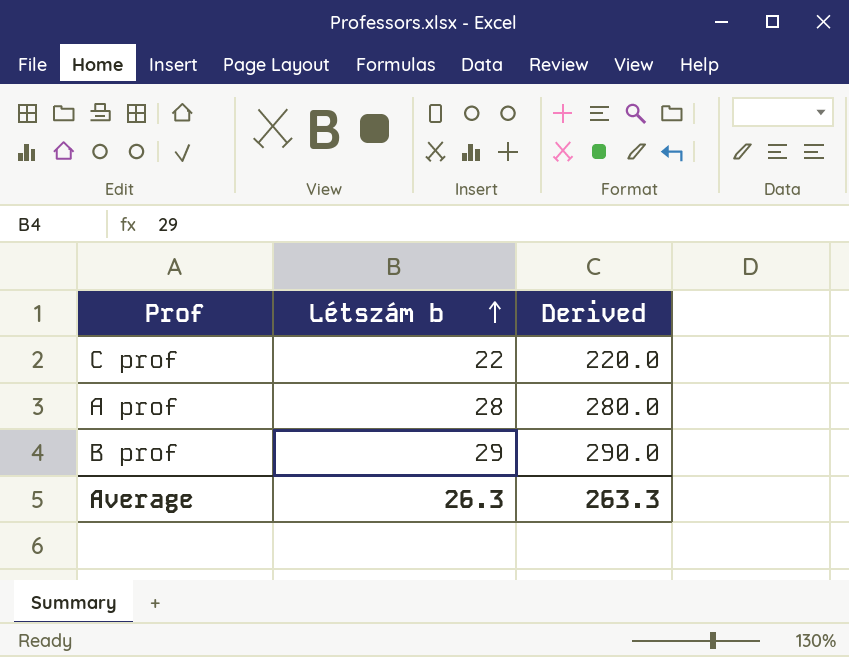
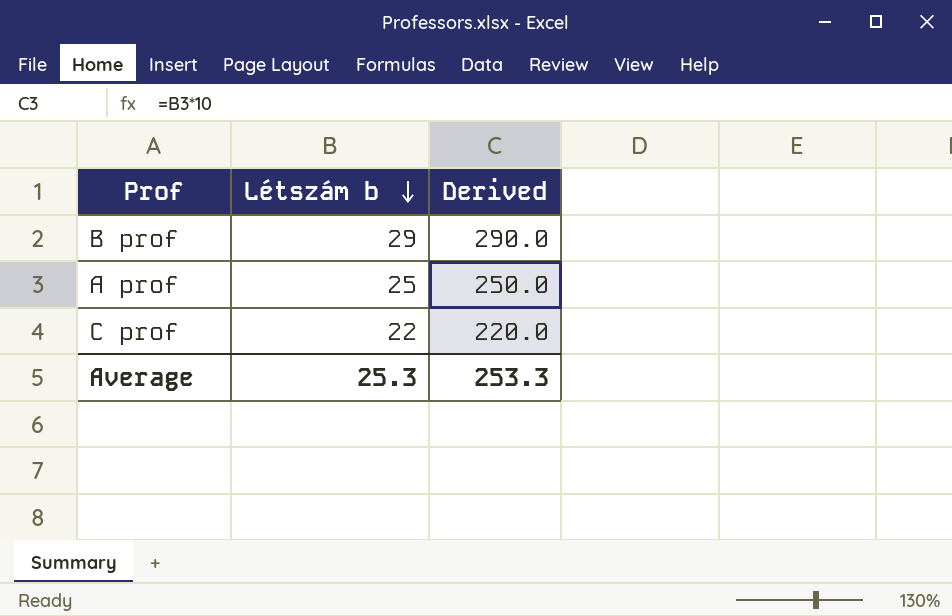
row order: Létszám b ascending -> Létszám b descending
A prof | Létszám b: 28 -> 25
A prof | Derived: 280.0 -> 250.0
Average | Létszám b: 26.3 -> 25.3
Average | Derived: 263.3 -> 253.3

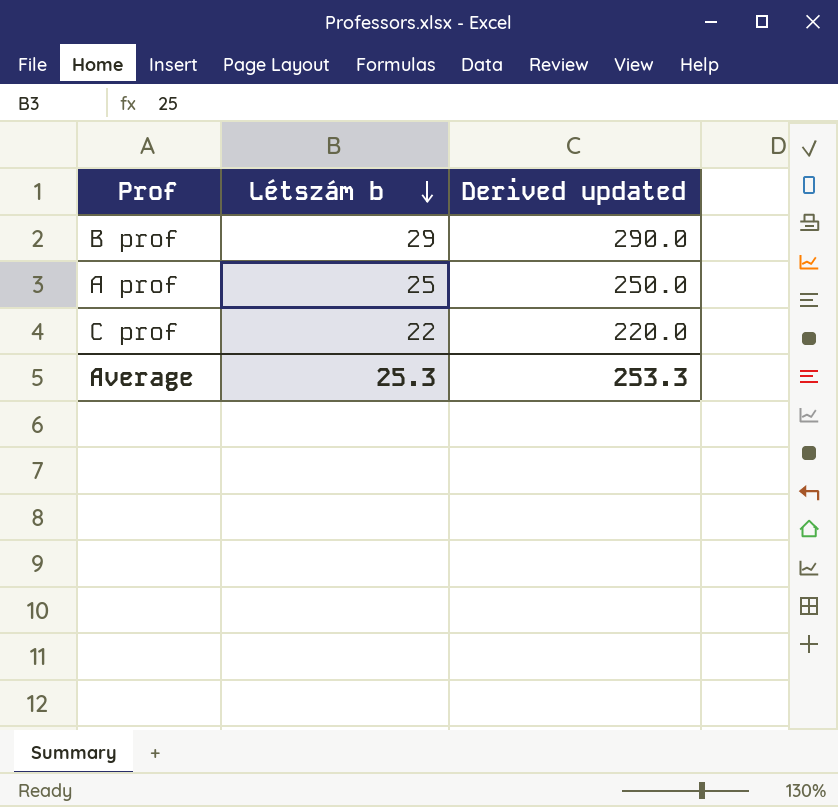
column name: Derived -> Derived updated

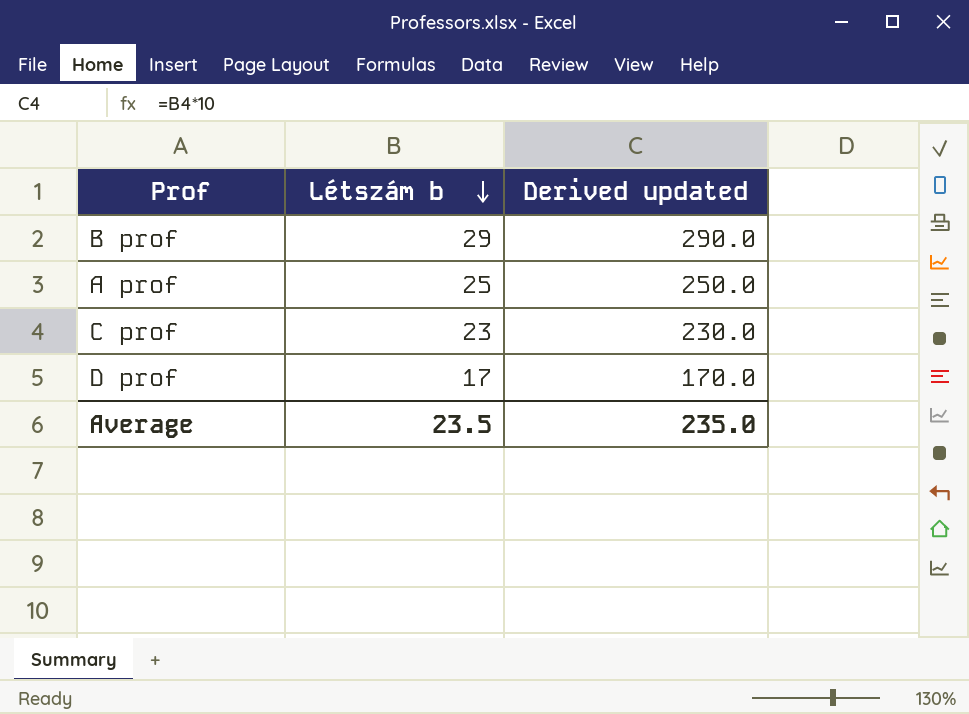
C prof | Létszám b: 22 -> 23
C prof | Derived updated: 220.0 -> 230.0
row D prof: none -> 17 | 170.0
Average | Létszám b: 25.3 -> 23.5
Average | Derived updated: 253.3 -> 235.0

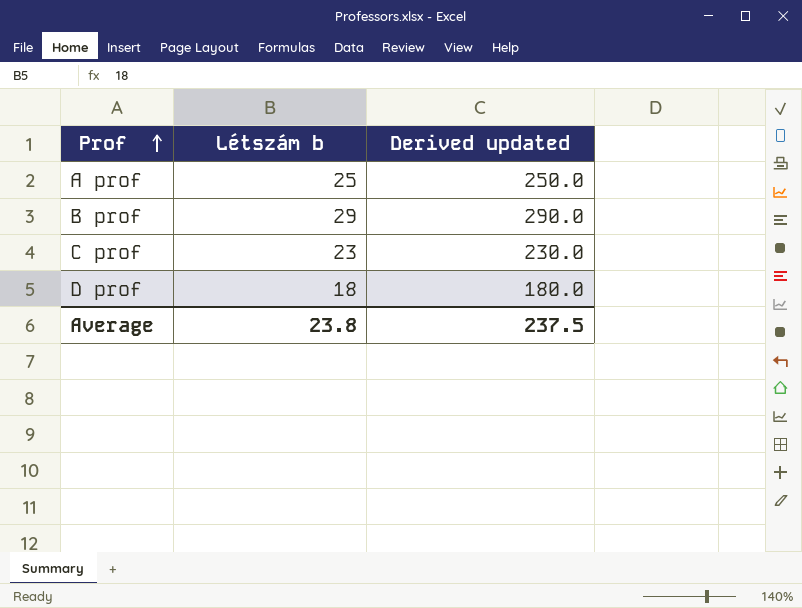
row order: Létszám b descending -> Prof ascending
D prof | Létszám b: 17 -> 18
D prof | Derived updated: 170.0 -> 180.0
Average | Létszám b: 23.5 -> 23.8
Average | Derived updated: 235.0 -> 237.5

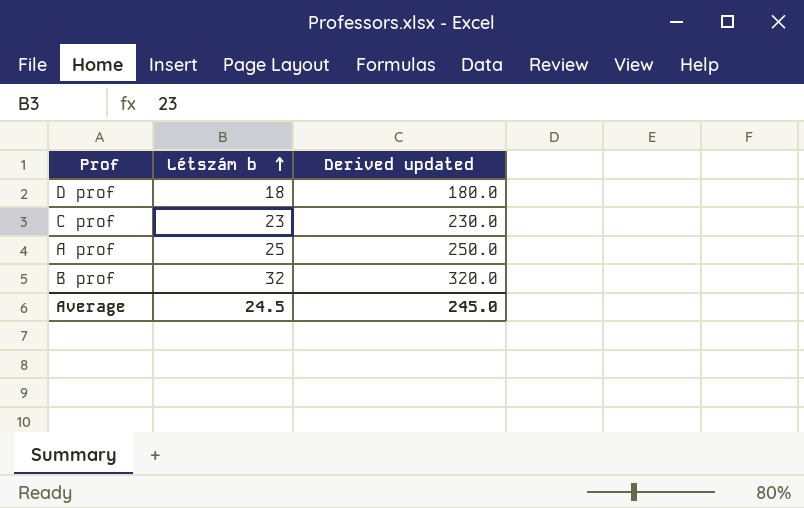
row order: Prof ascending -> Létszám b ascending
B prof | Létszám b: 29 -> 32
B prof | Derived updated: 290.0 -> 320.0
Average | Létszám b: 23.8 -> 24.5
Average | Derived updated: 237.5 -> 245.0

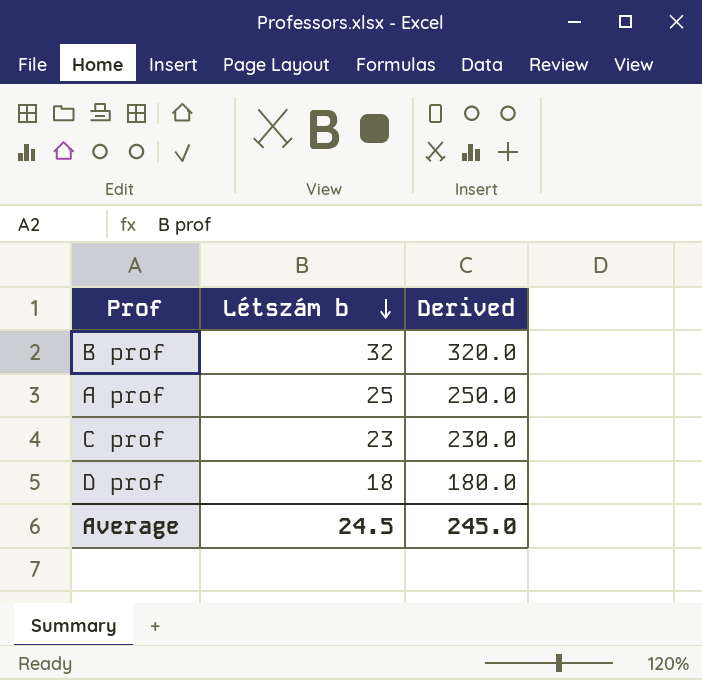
row order: Létszám b ascending -> Létszám b descending
column name: Derived updated -> Derived

